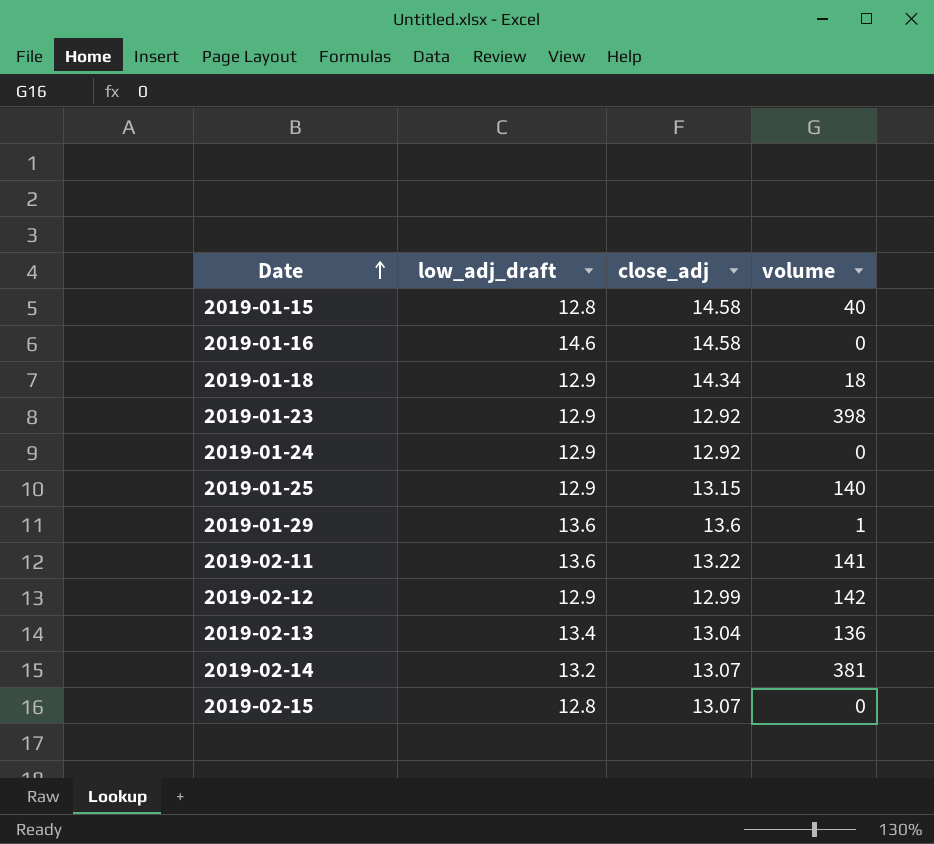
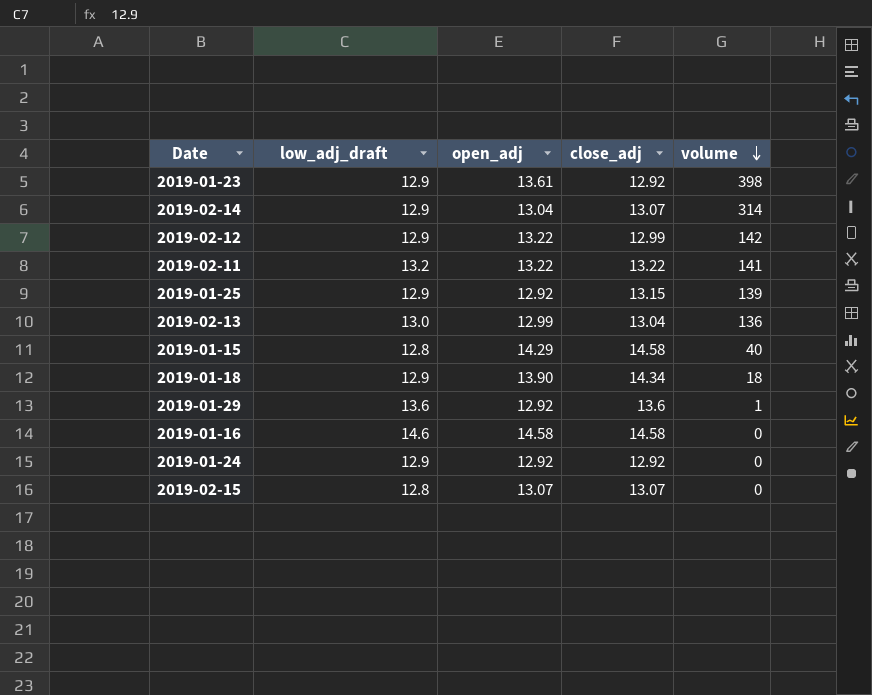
row order: Date ascending -> volume descending
column open_adj | position: none -> 3
2019-02-14 | low_adj_draft: 13.2 -> 12.9
2019-02-14 | volume: 381 -> 314
2019-02-11 | low_adj_draft: 13.6 -> 13.2
2019-01-25 | volume: 140 -> 139
2019-02-13 | low_adj_draft: 13.4 -> 13.0

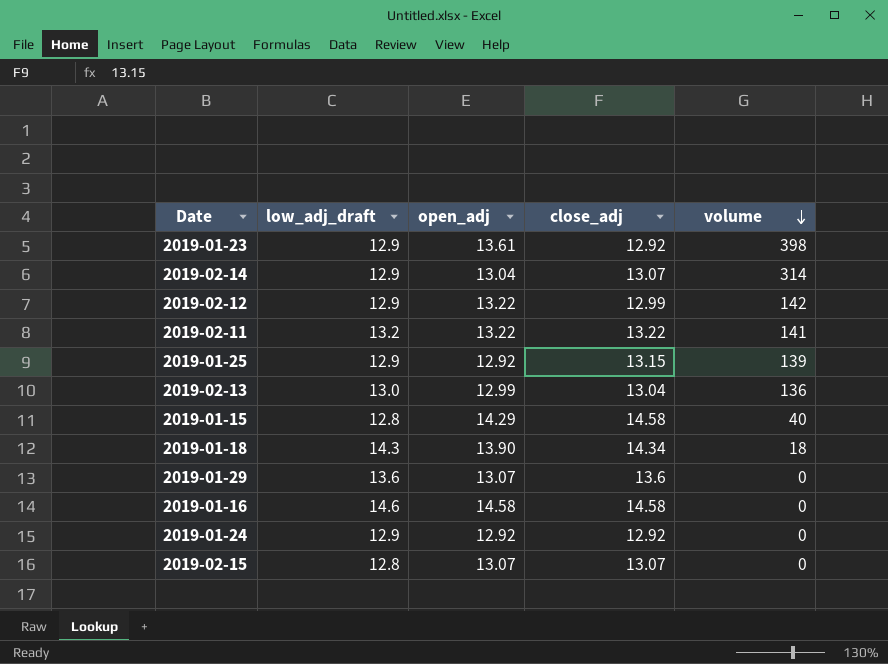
2019-01-18 | low_adj_draft: 12.9 -> 14.3
2019-01-29 | open_adj: 12.92 -> 13.07
2019-01-29 | volume: 1 -> 0

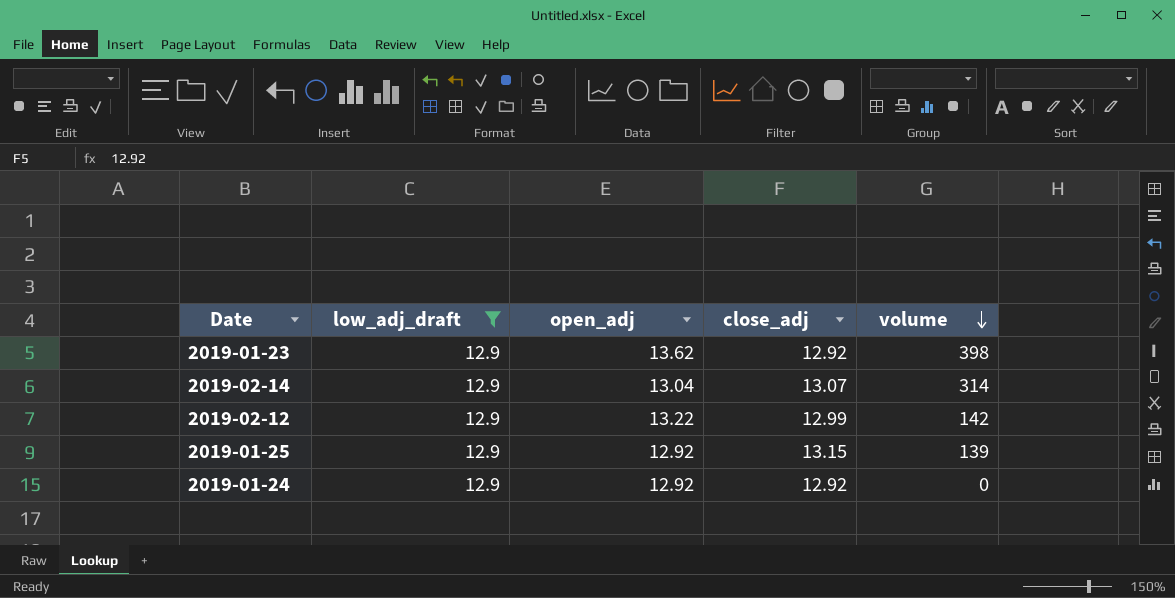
filter: none -> low_adj_draft = 12.9
2019-01-23 | open_adj: 13.61 -> 13.62

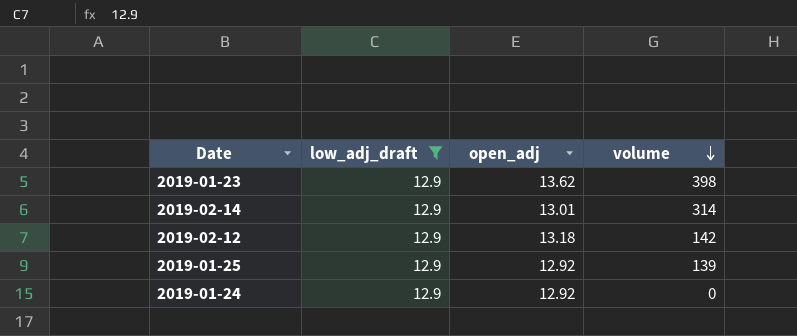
column close_adj | position: 4 -> none
2019-02-14 | open_adj: 13.04 -> 13.01
2019-02-12 | open_adj: 13.22 -> 13.18

